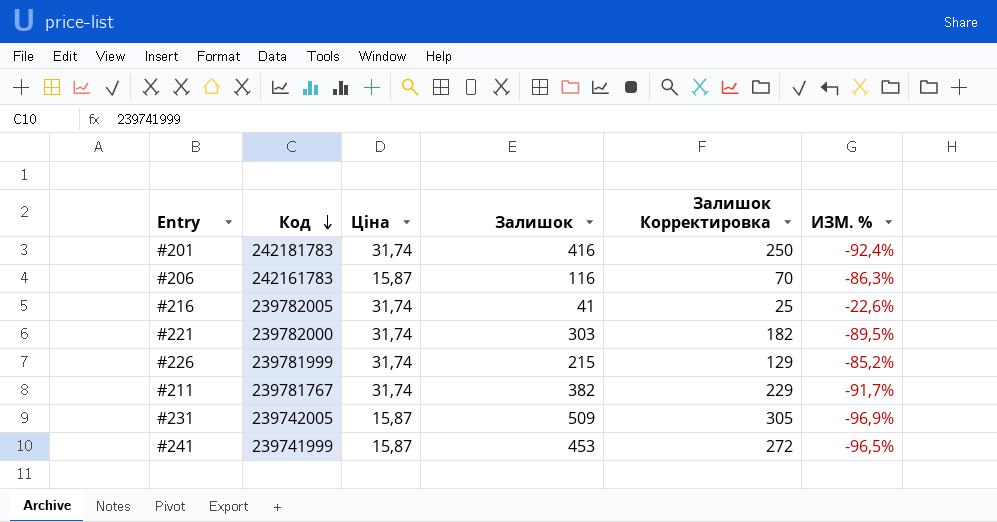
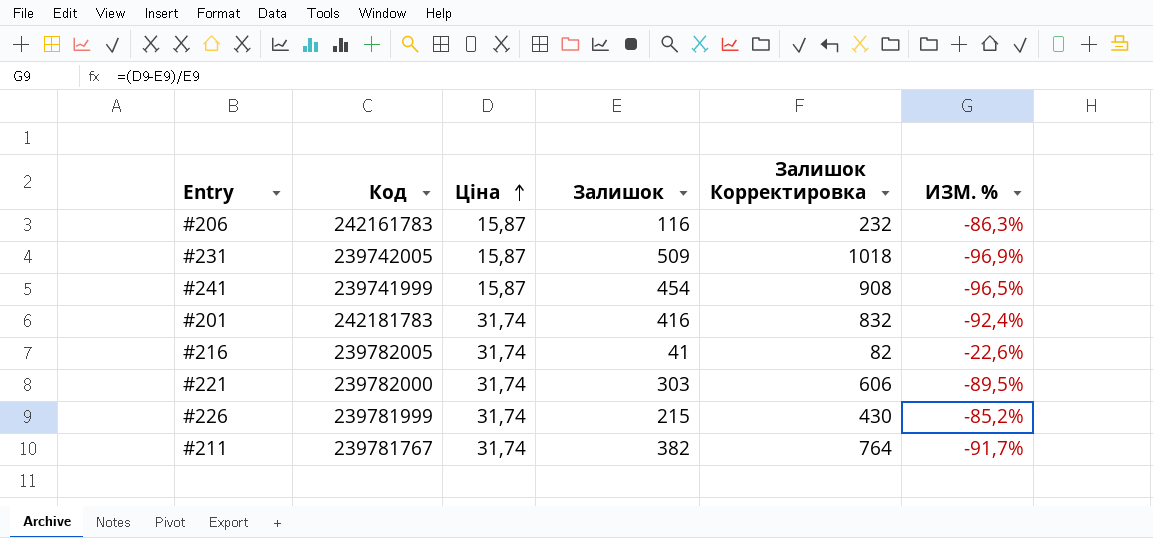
row order: Код descending -> Ціна ascending
column Залишок Корректировка | formula: [Залишок] * 0,6 -> [Залишок] * 2
#241 | Залишок: 453 -> 454

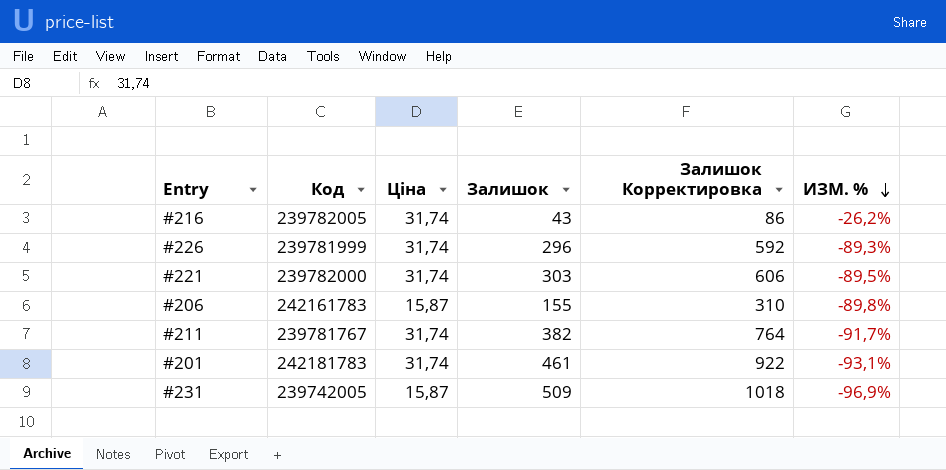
row order: Ціна ascending -> ИЗМ. % descending
row #241: 239741999 | 15,87 | 454 | 908 | -96,5% -> none
#216 | Залишок: 41 -> 43
#216 | Залишок Корректировка: 82 -> 86
#216 | ИЗМ. %: -22,6% -> -26,2%
#226 | Залишок: 215 -> 296
#226 | Залишок Корректировка: 430 -> 592
#226 | ИЗМ. %: -85,2% -> -89,3%
#206 | Залишок: 116 -> 155
#206 | Залишок Корректировка: 232 -> 310
#206 | ИЗМ. %: -86,3% -> -89,8%
#201 | Залишок: 416 -> 461
#201 | Залишок Корректировка: 832 -> 922
#201 | ИЗМ. %: -92,4% -> -93,1%

